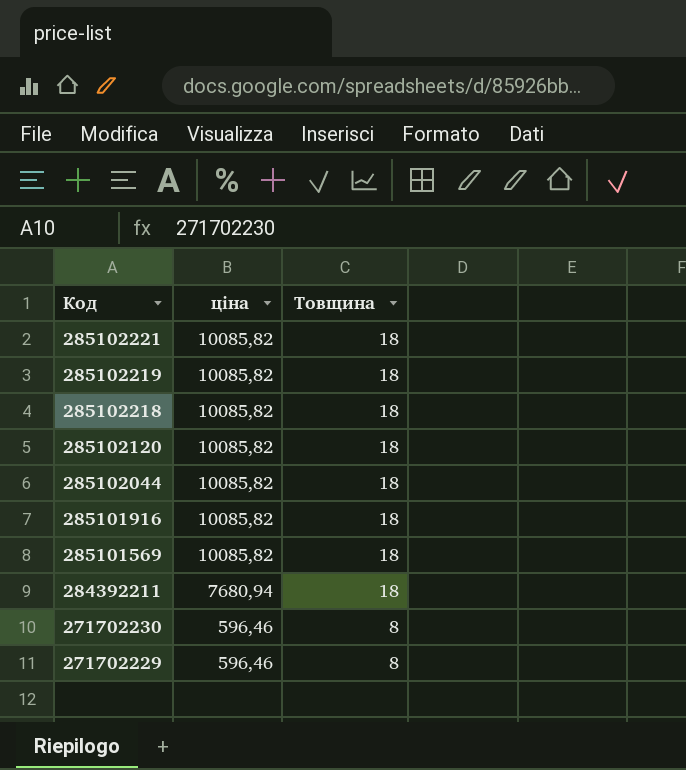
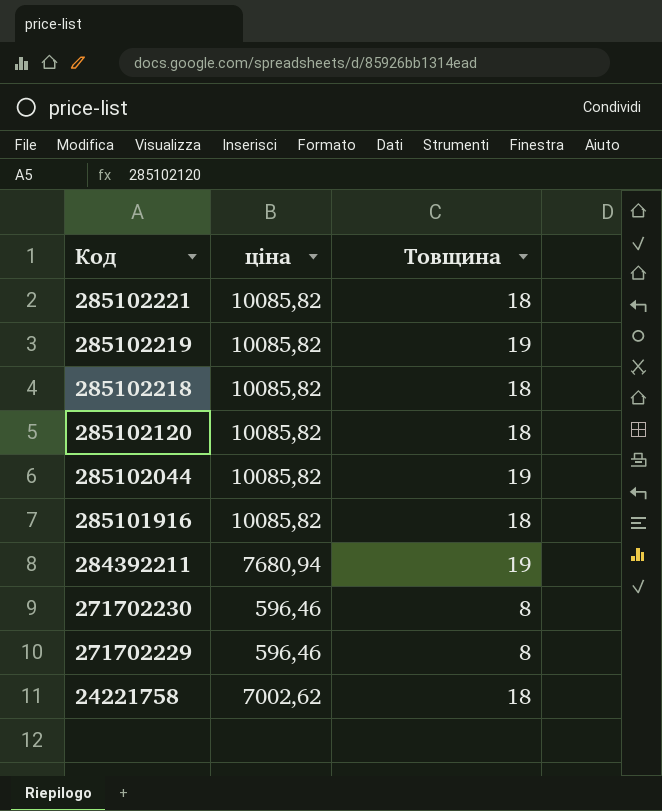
row 285101569: 10085,82 | 18 -> none
285102219 | Товщина: 18 -> 19
285102044 | Товщина: 18 -> 19
284392211 | Товщина: 18 -> 19
row 24221758: none -> 7002,62 | 18

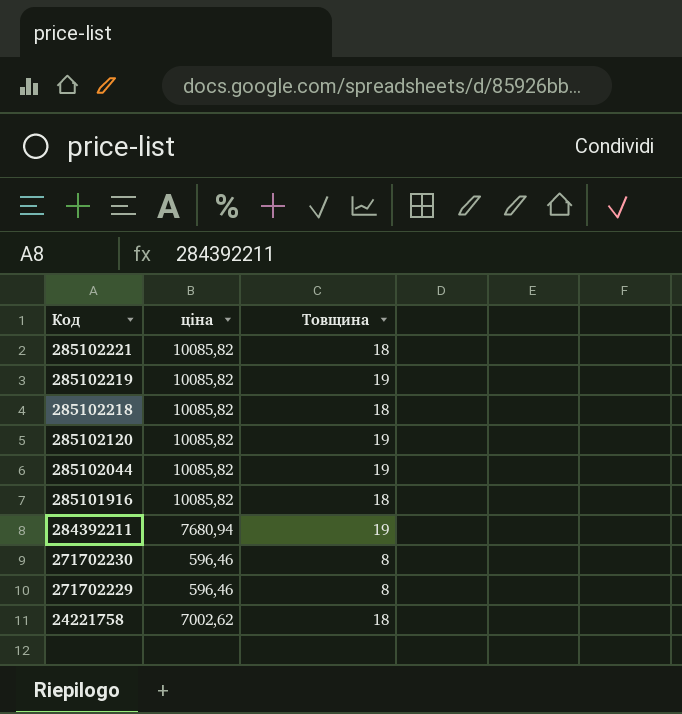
285102120 | Товщина: 18 -> 19

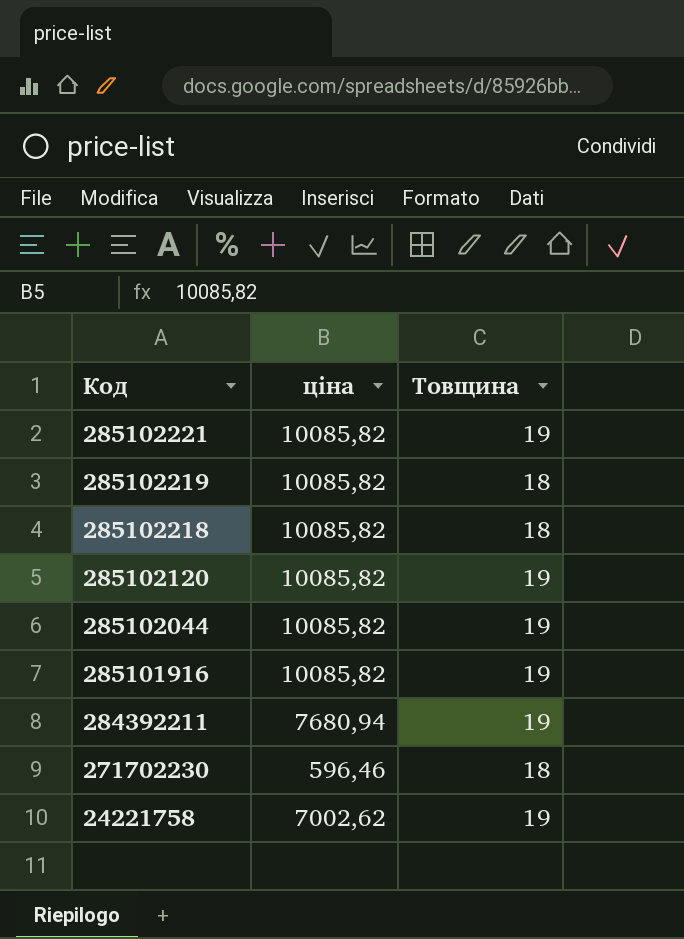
row 271702229: 596,46 | 8 -> none
285102221 | Товщина: 18 -> 19
285102219 | Товщина: 19 -> 18
285101916 | Товщина: 18 -> 19
271702230 | Товщина: 8 -> 18
24221758 | Товщина: 18 -> 19

